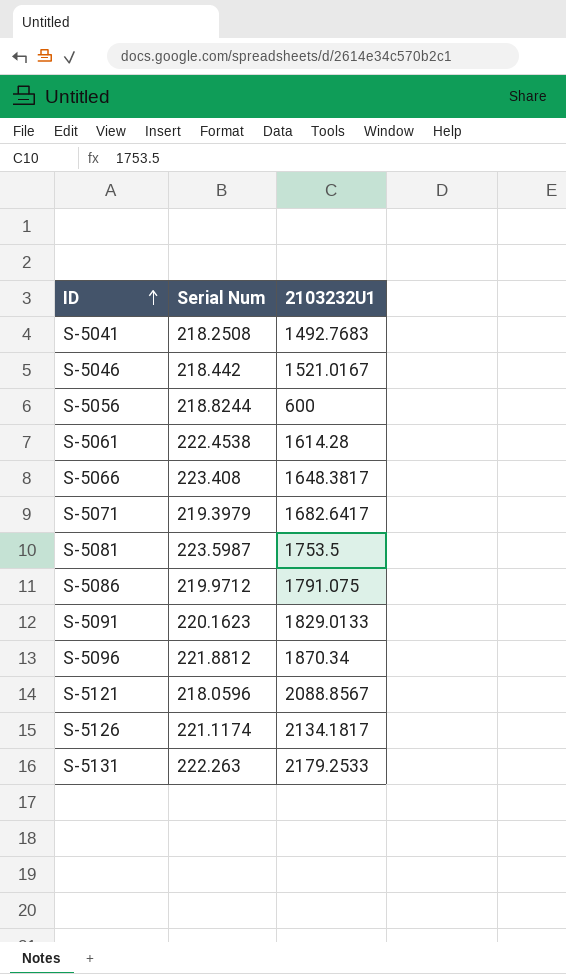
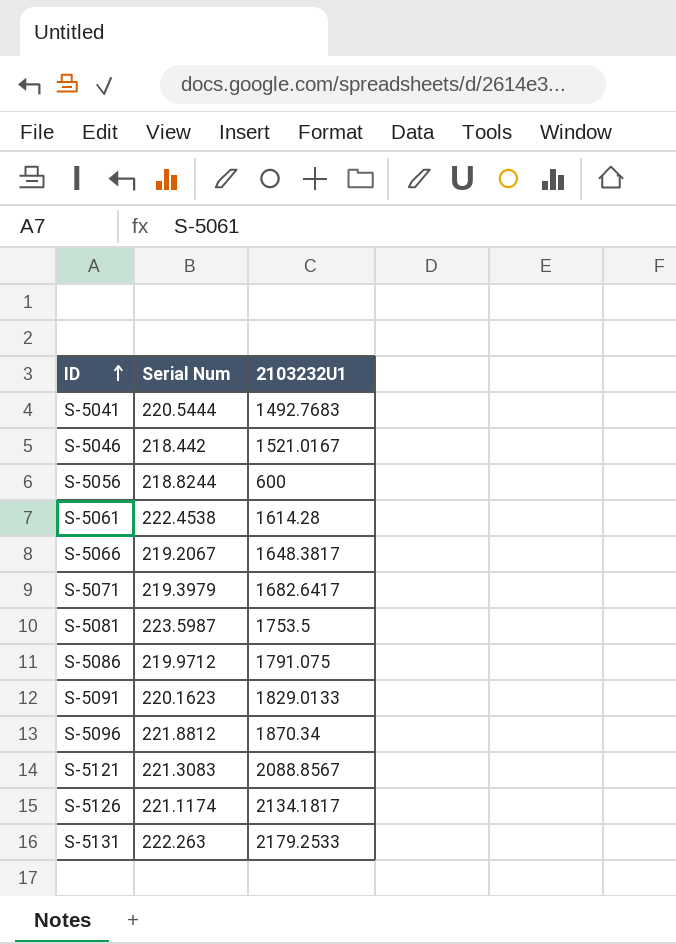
S-5041 | Serial Num: 218.2508 -> 220.5444
S-5066 | Serial Num: 223.408 -> 219.2067
S-5121 | Serial Num: 218.0596 -> 221.3083

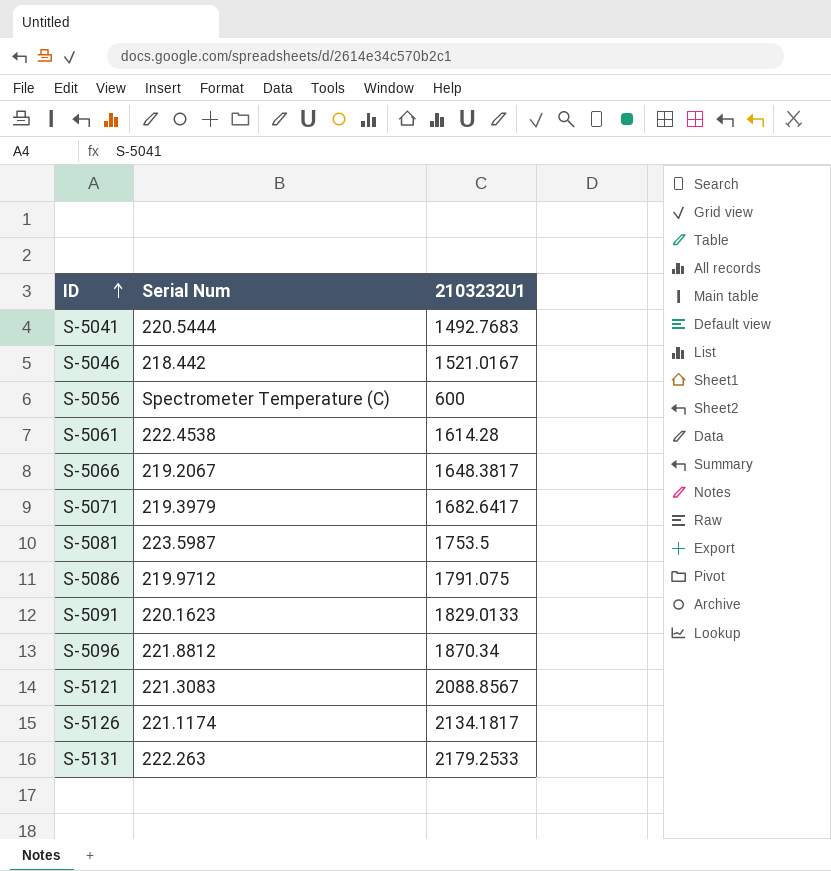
S-5056 | Serial Num: 218.8244 -> Spectrometer Temperature (C)

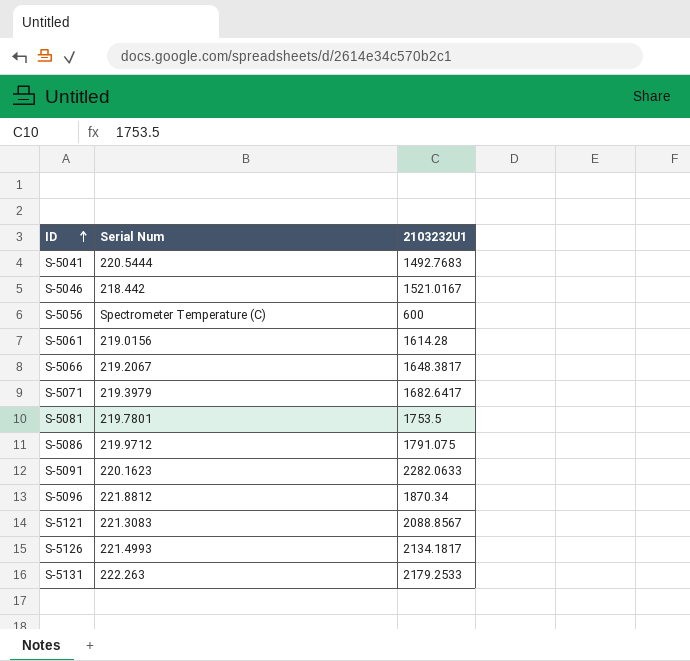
S-5061 | Serial Num: 222.4538 -> 219.0156
S-5081 | Serial Num: 223.5987 -> 219.7801
S-5091 | 2103232U1: 1829.0133 -> 2282.0633
S-5126 | Serial Num: 221.1174 -> 221.4993

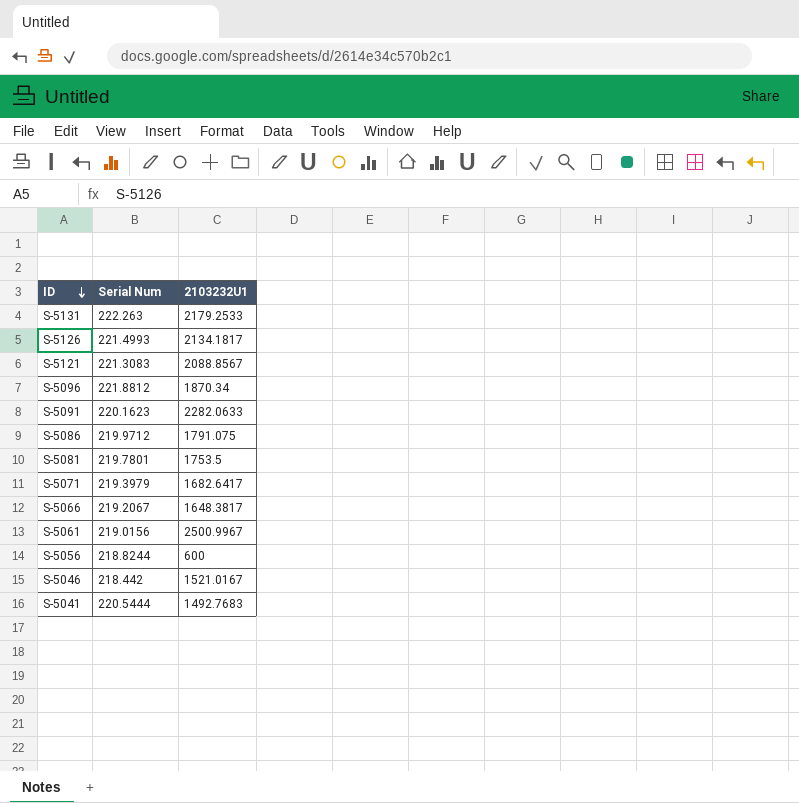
row order: ID ascending -> ID descending
S-5061 | 2103232U1: 1614.28 -> 2500.9967
S-5056 | Serial Num: Spectrometer Temperature (C) -> 218.8244

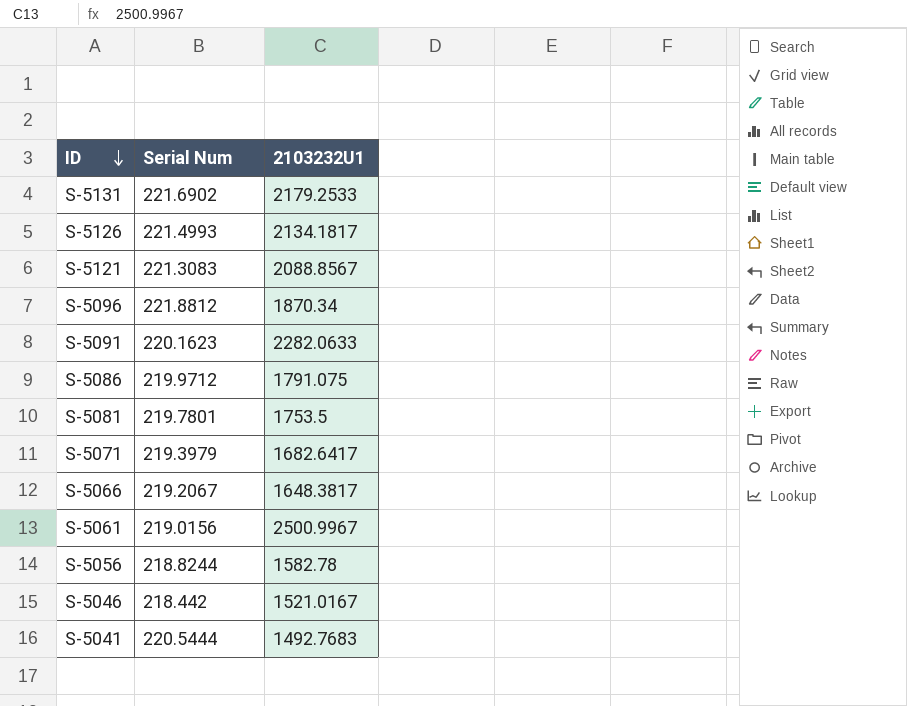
S-5131 | Serial Num: 222.263 -> 221.6902
S-5056 | 2103232U1: 600 -> 1582.78

